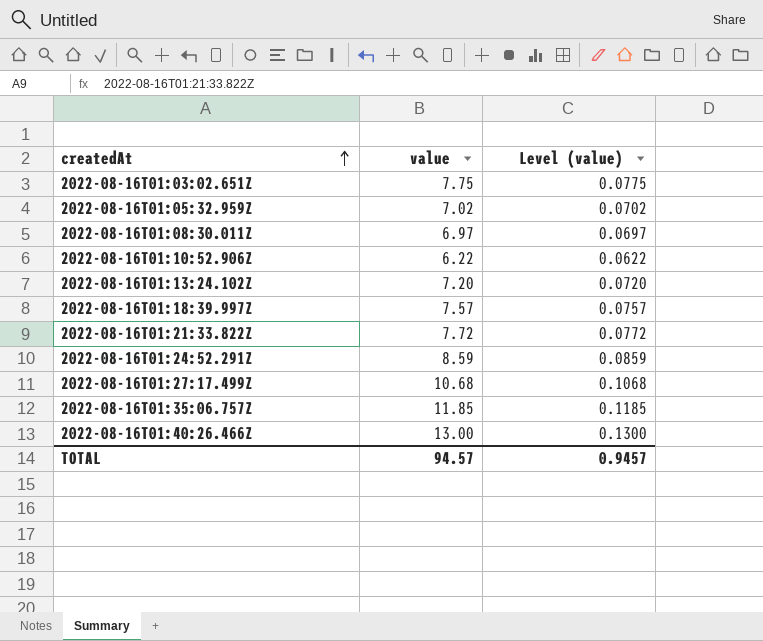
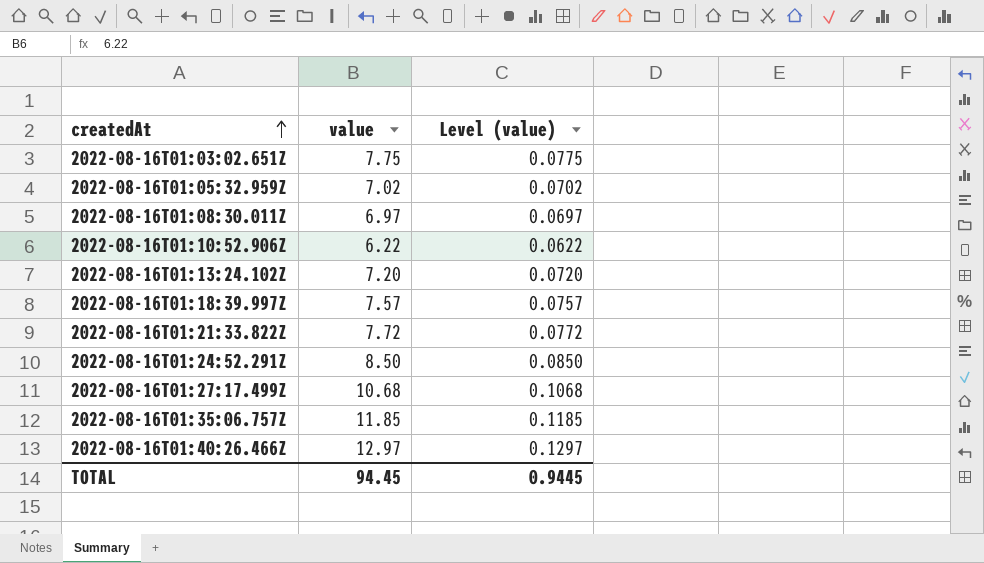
2022-08-16T01:24:52.291Z | value: 8.59 -> 8.50
2022-08-16T01:24:52.291Z | Level (value): 0.0859 -> 0.0850
2022-08-16T01:40:26.466Z | value: 13.00 -> 12.97
2022-08-16T01:40:26.466Z | Level (value): 0.1300 -> 0.1297
TOTAL | value: 94.57 -> 94.45
TOTAL | Level (value): 0.9457 -> 0.9445

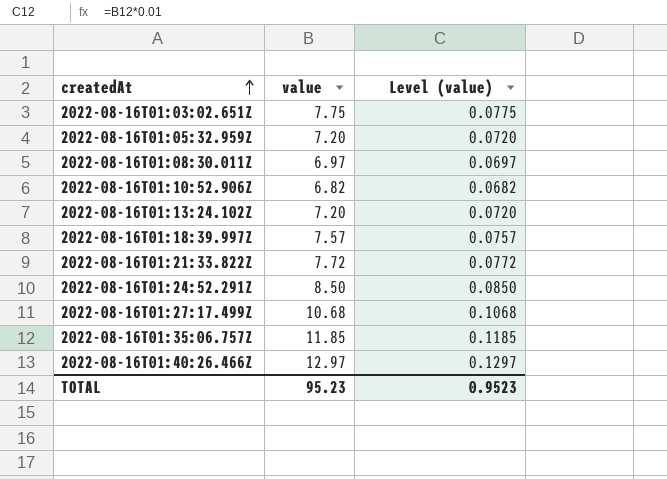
2022-08-16T01:05:32.959Z | value: 7.02 -> 7.20
2022-08-16T01:05:32.959Z | Level (value): 0.0702 -> 0.0720
2022-08-16T01:10:52.906Z | value: 6.22 -> 6.82
2022-08-16T01:10:52.906Z | Level (value): 0.0622 -> 0.0682
TOTAL | value: 94.45 -> 95.23
TOTAL | Level (value): 0.9445 -> 0.9523

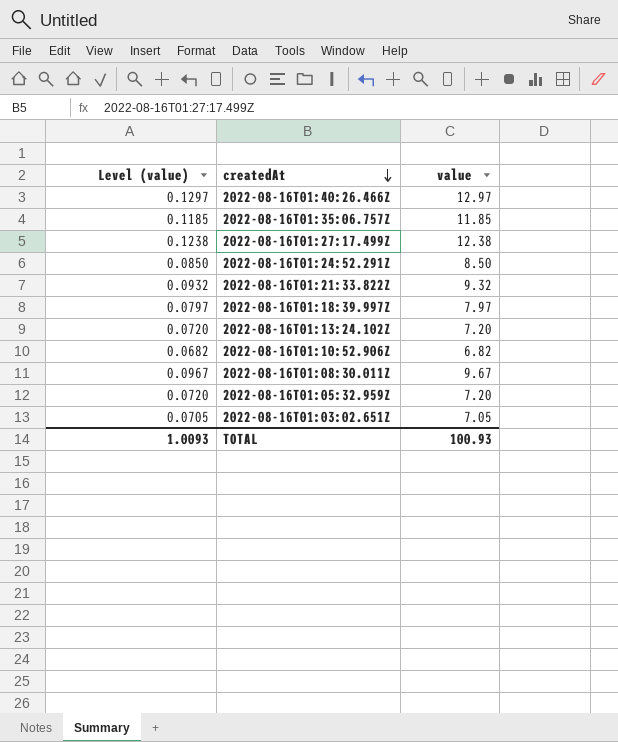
row order: createdAt ascending -> createdAt descending
column Level (value) | position: 3 -> 1
2022-08-16T01:27:17.499Z | Level (value): 0.1068 -> 0.1238
2022-08-16T01:27:17.499Z | value: 10.68 -> 12.38
2022-08-16T01:21:33.822Z | Level (value): 0.0772 -> 0.0932
2022-08-16T01:21:33.822Z | value: 7.72 -> 9.32
2022-08-16T01:18:39.997Z | Level (value): 0.0757 -> 0.0797
2022-08-16T01:18:39.997Z | value: 7.57 -> 7.97
2022-08-16T01:08:30.011Z | Level (value): 0.0697 -> 0.0967
2022-08-16T01:08:30.011Z | value: 6.97 -> 9.67
2022-08-16T01:03:02.651Z | Level (value): 0.0775 -> 0.0705
2022-08-16T01:03:02.651Z | value: 7.75 -> 7.05
TOTAL | Level (value): 0.9523 -> 1.0093
TOTAL | value: 95.23 -> 100.93

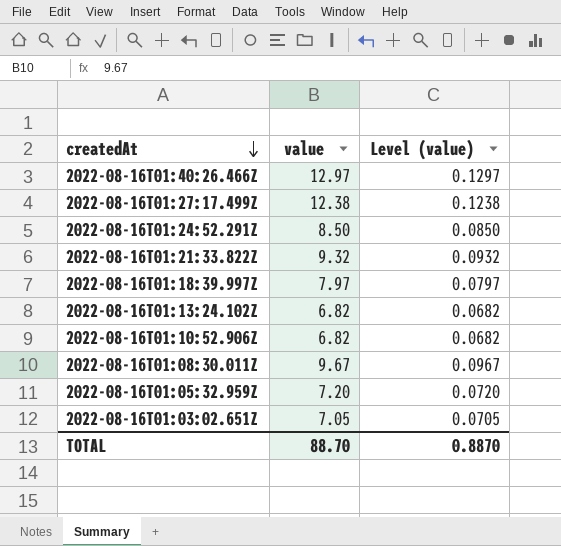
column Level (value) | position: 1 -> 3
row 2022-08-16T01:35:06.757Z: 0.1185 | 11.85 -> none
2022-08-16T01:13:24.102Z | value: 7.20 -> 6.82
2022-08-16T01:13:24.102Z | Level (value): 0.0720 -> 0.0682
TOTAL | value: 100.93 -> 88.70
TOTAL | Level (value): 1.0093 -> 0.8870

